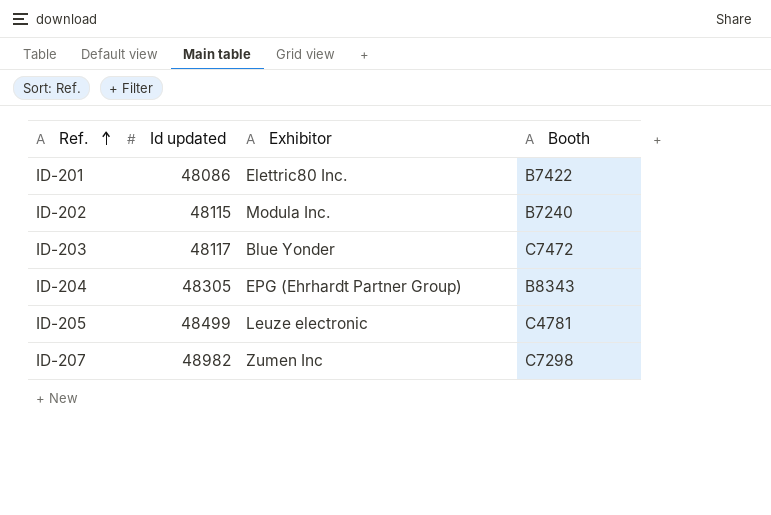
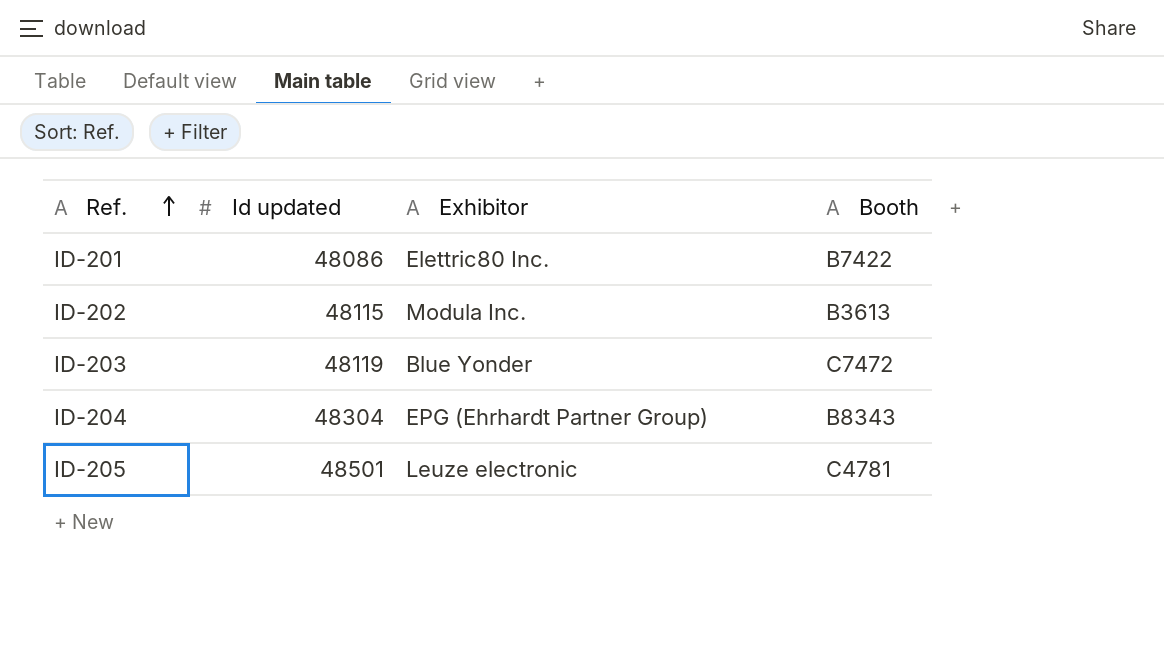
row ID-207: 48982 | Zumen Inc | C7298 -> none
ID-202 | Booth: B7240 -> B3613
ID-203 | Id updated: 48117 -> 48119
ID-204 | Id updated: 48305 -> 48304
ID-205 | Id updated: 48499 -> 48501

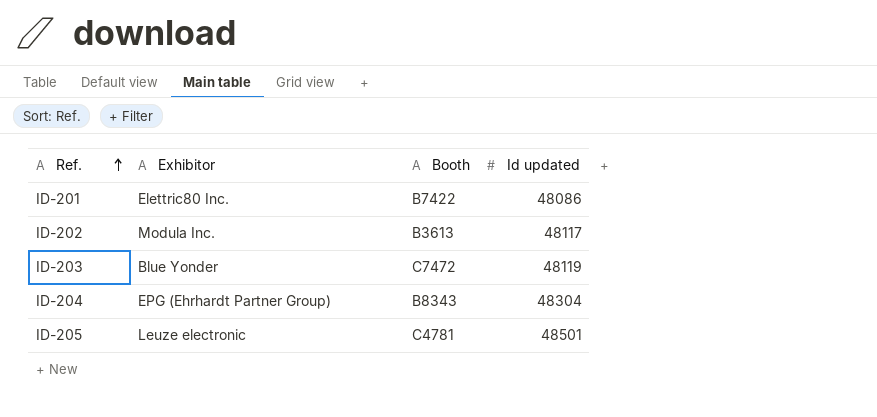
column Id updated | position: 2 -> 4
ID-202 | Id updated: 48115 -> 48117

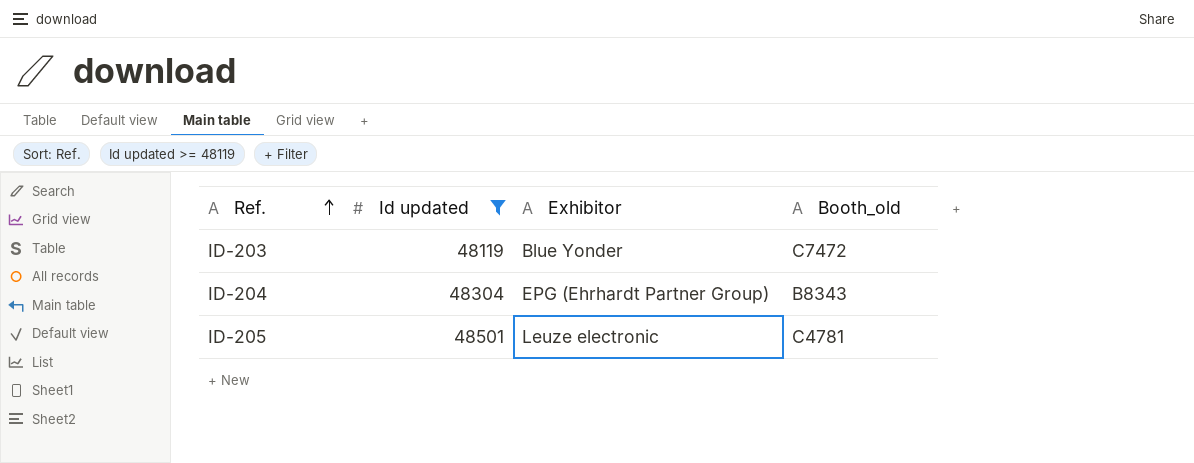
filter: none -> Id updated >= 48119
column Id updated | position: 4 -> 2
column name: Booth -> Booth_old

